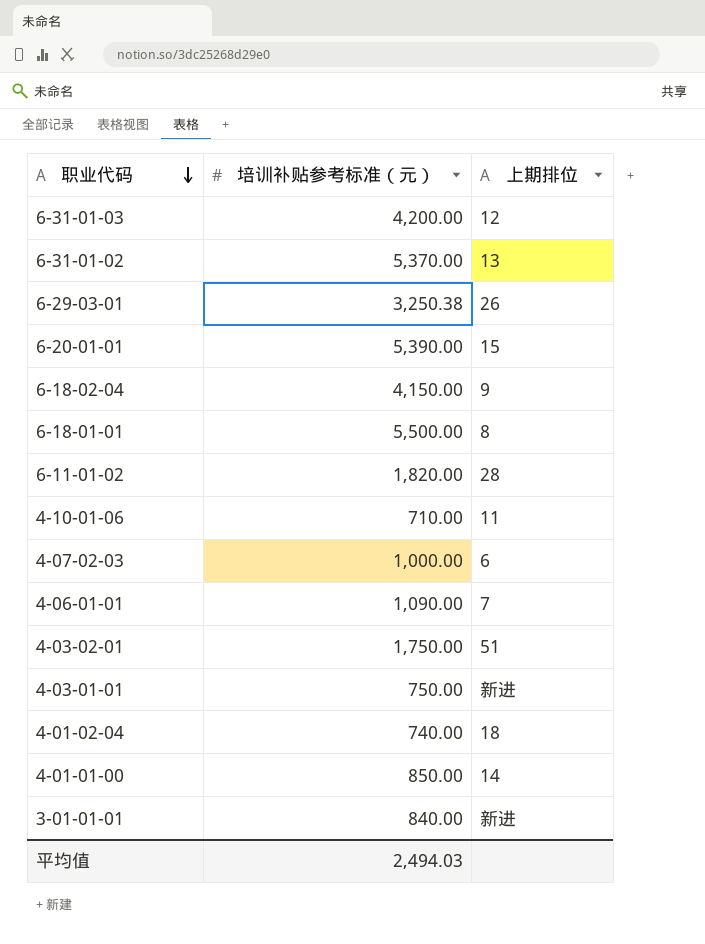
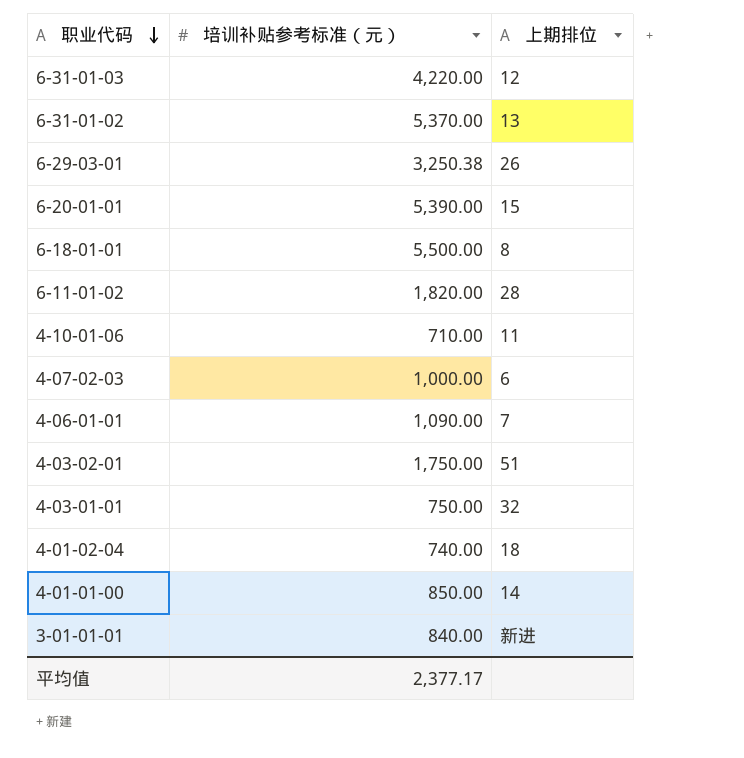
row 6-18-02-04: 4,150.00 | 9 -> none
6-31-01-03 | 培训补贴参考标准（元）: 4,200.00 -> 4,220.00
4-03-01-01 | 上期排位: 新进 -> 32
平均值 | 培训补贴参考标准（元）: 2,494.03 -> 2,377.17

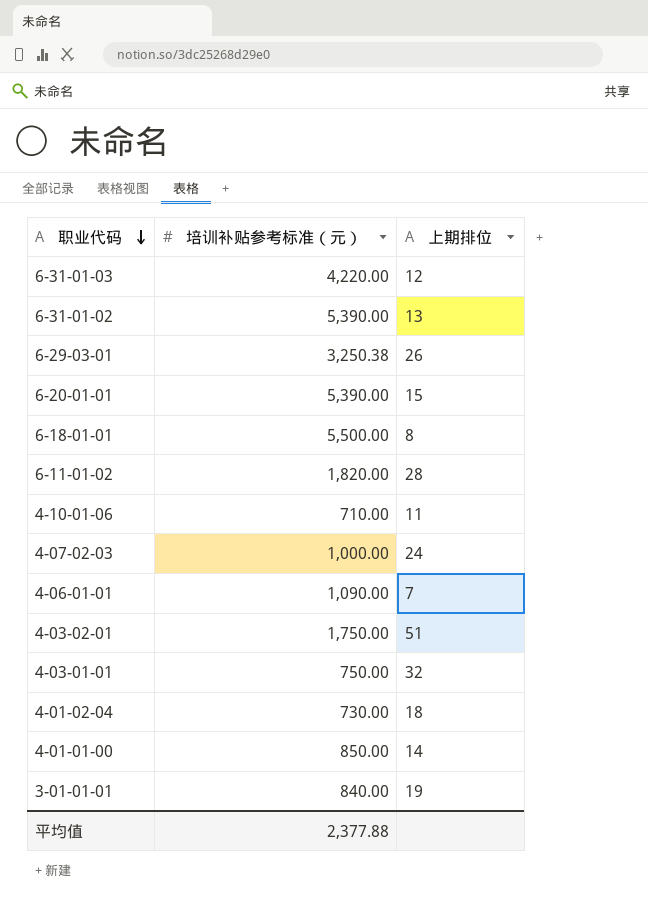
6-31-01-02 | 培训补贴参考标准（元）: 5,370.00 -> 5,390.00
4-07-02-03 | 上期排位: 6 -> 24
4-01-02-04 | 培训补贴参考标准（元）: 740.00 -> 730.00
3-01-01-01 | 上期排位: 新进 -> 19
平均值 | 培训补贴参考标准（元）: 2,377.17 -> 2,377.88

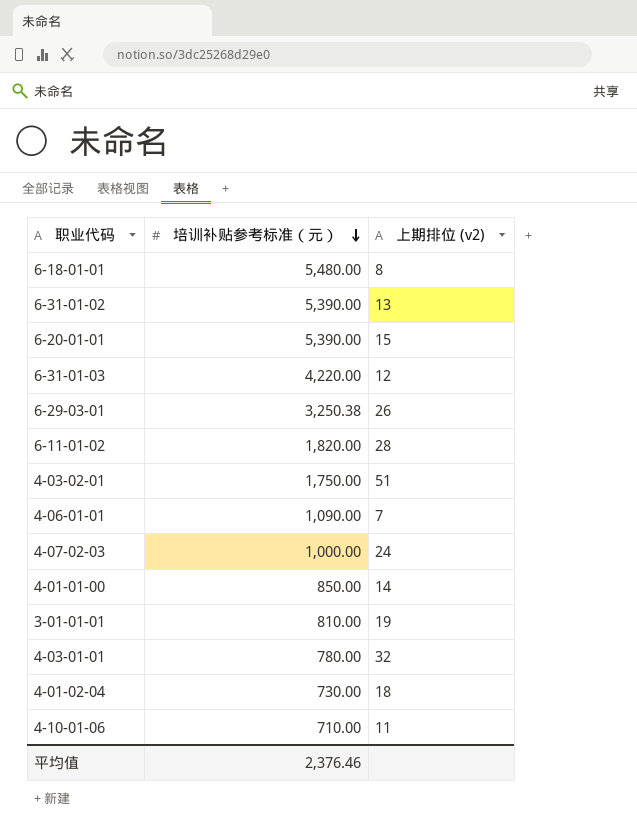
row order: 职业代码 descending -> 培训补贴参考标准（元） descending
column name: 上期排位 -> 上期排位 (v2)
6-18-01-01 | 培训补贴参考标准（元）: 5,500.00 -> 5,480.00
3-01-01-01 | 培训补贴参考标准（元）: 840.00 -> 810.00
4-03-01-01 | 培训补贴参考标准（元）: 750.00 -> 780.00
平均值 | 培训补贴参考标准（元）: 2,377.88 -> 2,376.46

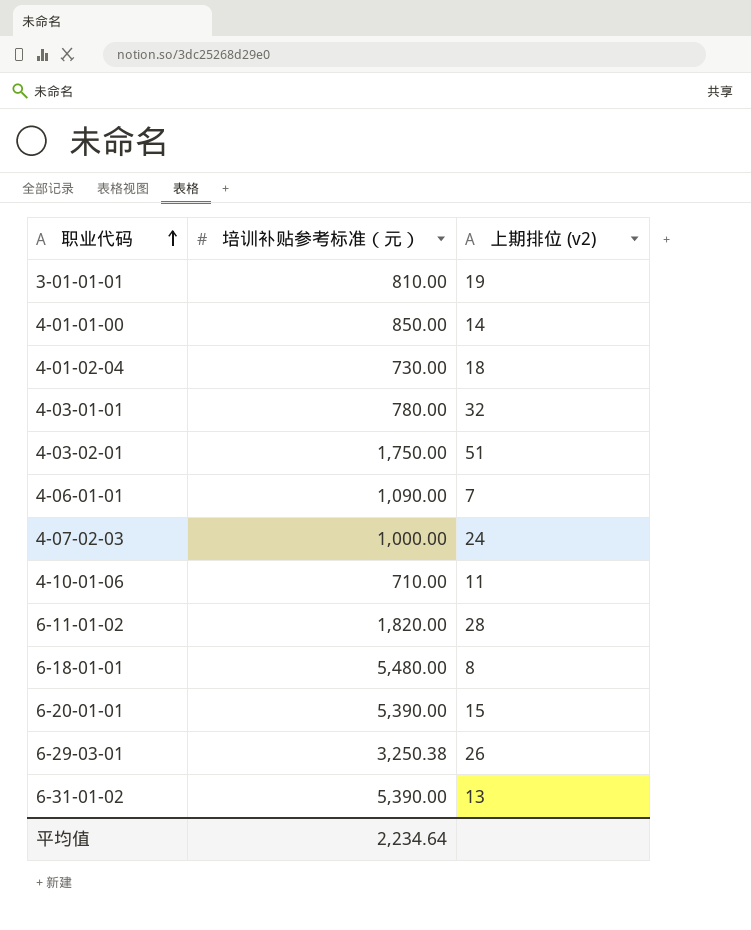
row order: 培训补贴参考标准（元） descending -> 职业代码 ascending
row 6-31-01-03: 4,220.00 | 12 -> none
平均值 | 培训补贴参考标准（元）: 2,376.46 -> 2,234.64

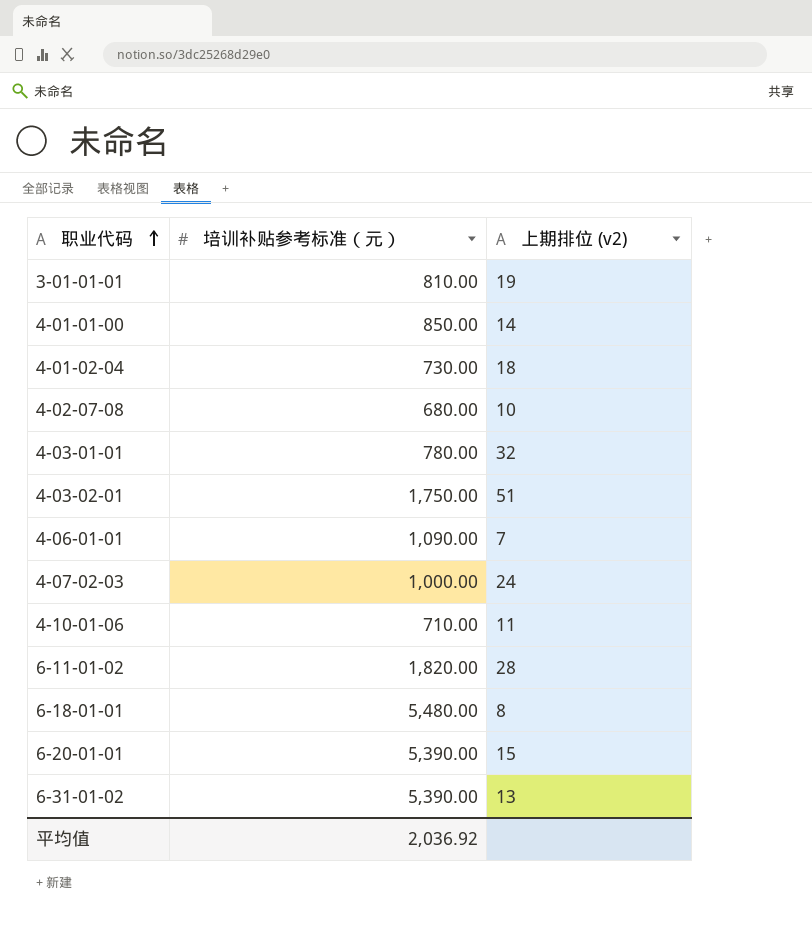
row 6-29-03-01: 3,250.38 | 26 -> none
row 4-02-07-08: none -> 680.00 | 10
平均值 | 培训补贴参考标准（元）: 2,234.64 -> 2,036.92

